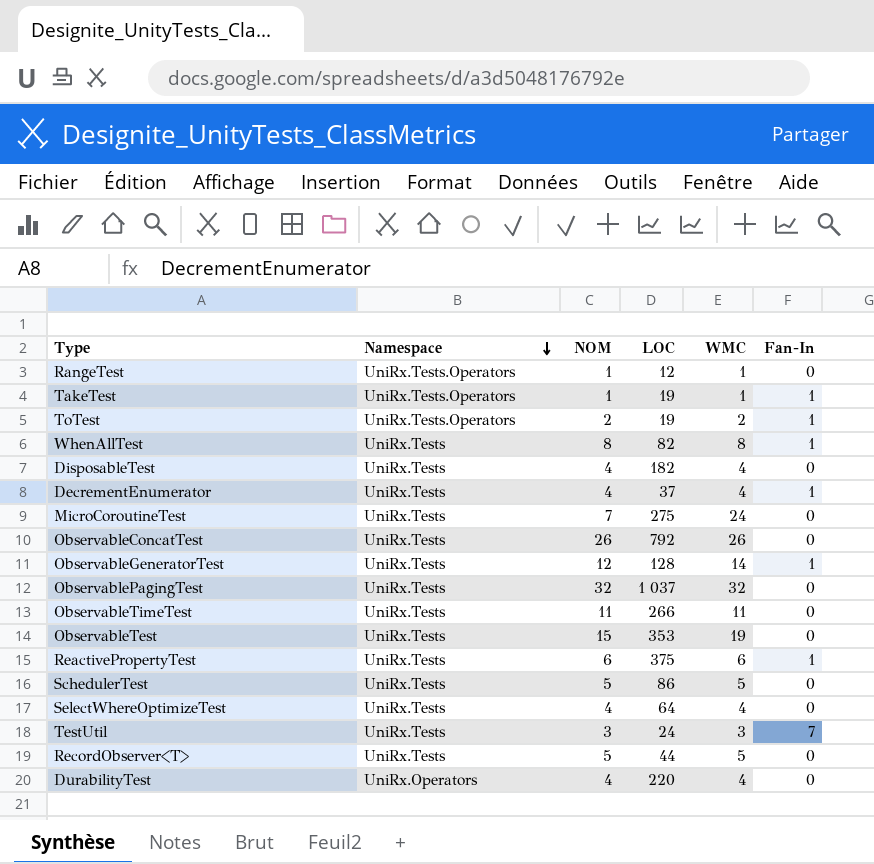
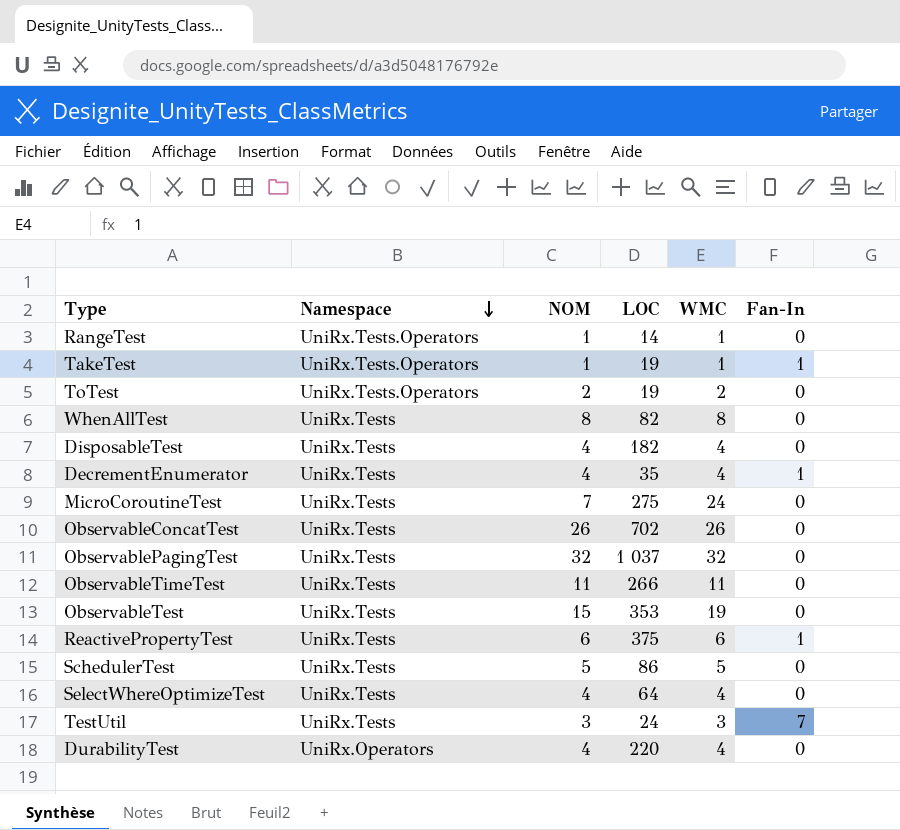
row ObservableGeneratorTest: UniRx.Tests | 12 | 128 | 14 | 1 -> none
row RecordObserver<T>: UniRx.Tests | 5 | 44 | 5 | 0 -> none
RangeTest | LOC: 12 -> 14
ToTest | Fan-In: 1 -> 0
WhenAllTest | Fan-In: 1 -> 0
DecrementEnumerator | LOC: 37 -> 35
ObservableConcatTest | LOC: 792 -> 702

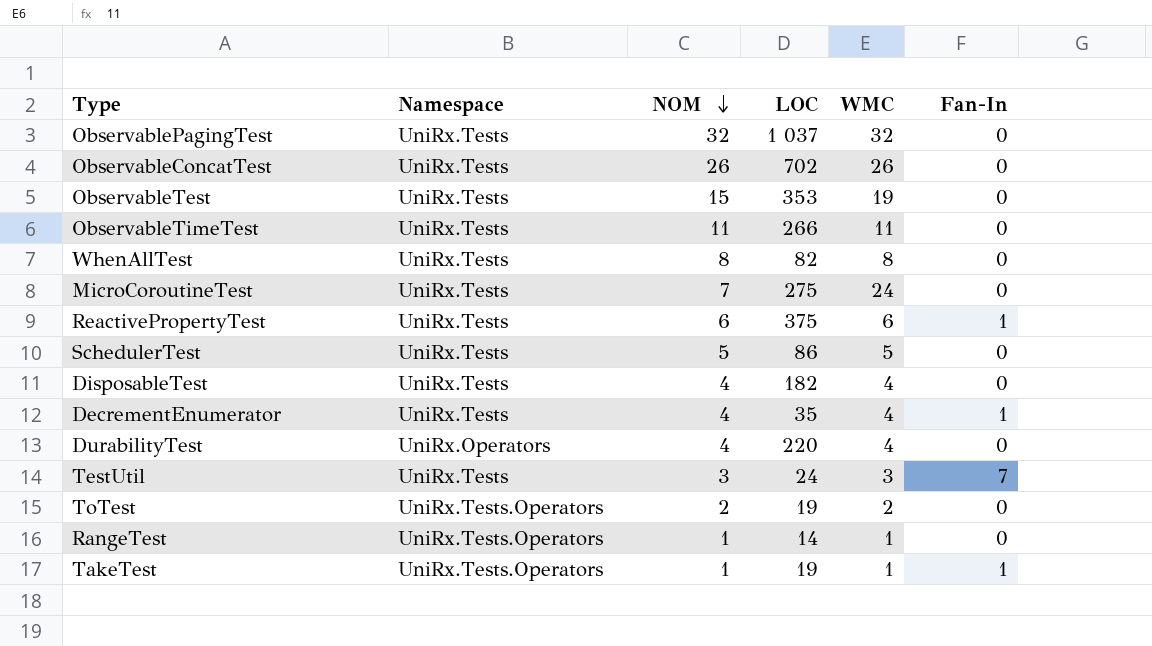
row order: Namespace descending -> NOM descending
row SelectWhereOptimizeTest: UniRx.Tests | 4 | 64 | 4 | 0 -> none

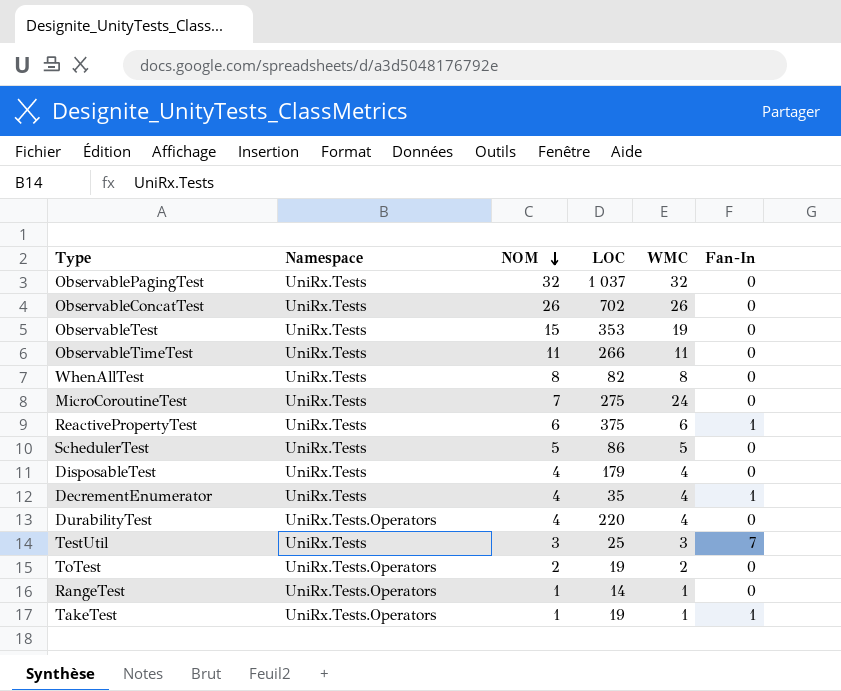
DisposableTest | LOC: 182 -> 179
DurabilityTest | Namespace: UniRx.Operators -> UniRx.Tests.Operators
TestUtil | LOC: 24 -> 25

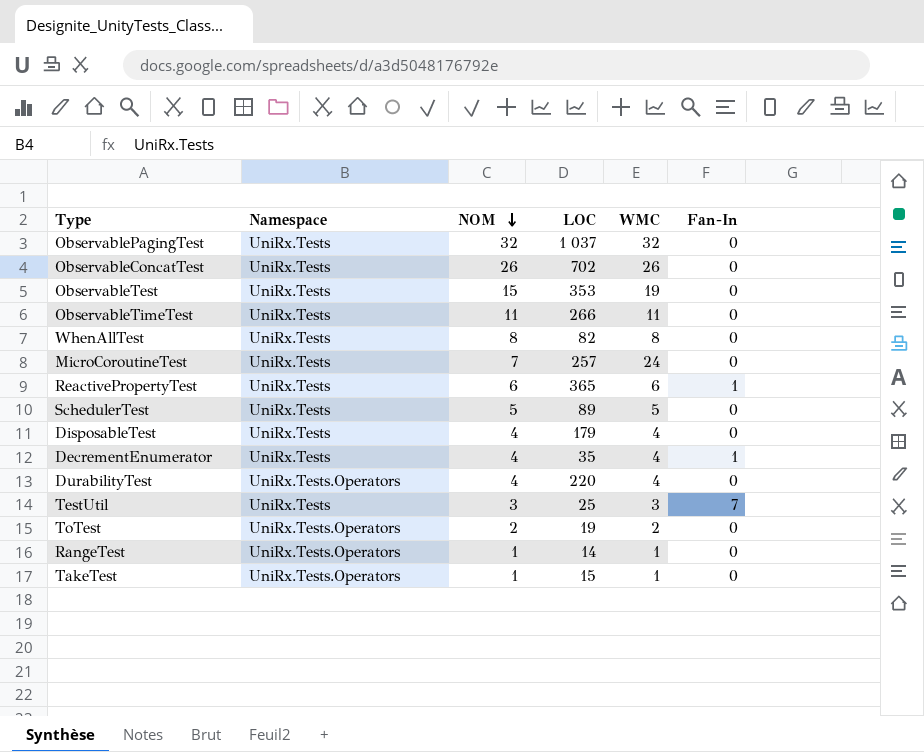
MicroCoroutineTest | LOC: 275 -> 257
ReactivePropertyTest | LOC: 375 -> 365
SchedulerTest | LOC: 86 -> 89
TakeTest | LOC: 19 -> 15
TakeTest | Fan-In: 1 -> 0

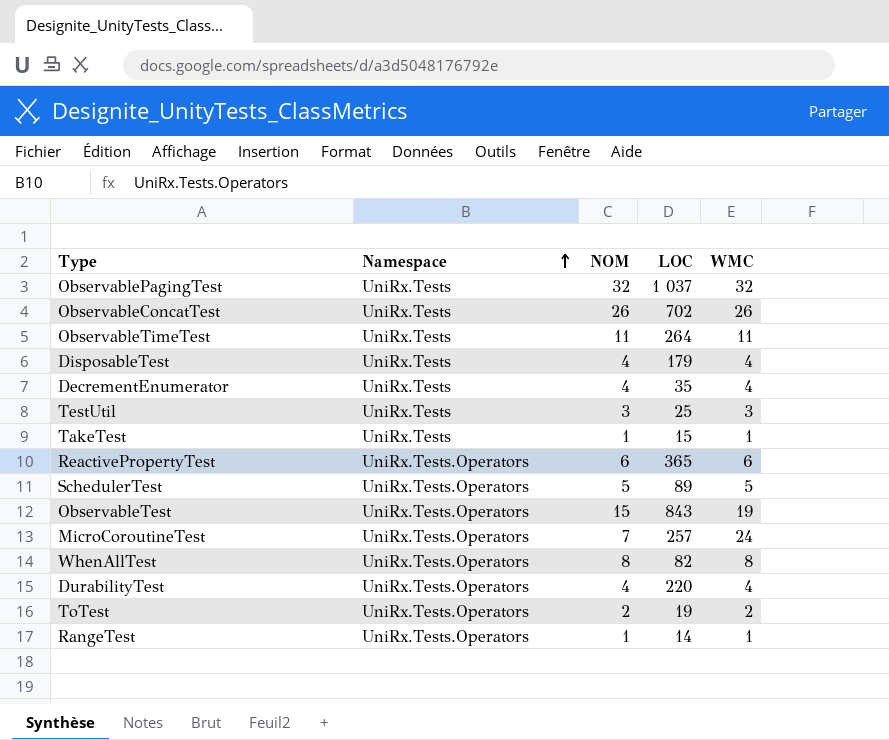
row order: NOM descending -> Namespace ascending
column Fan-In | position: 6 -> none
ObservableTimeTest | LOC: 266 -> 264
TakeTest | Namespace: UniRx.Tests.Operators -> UniRx.Tests
ReactivePropertyTest | Namespace: UniRx.Tests -> UniRx.Tests.Operators
SchedulerTest | Namespace: UniRx.Tests -> UniRx.Tests.Operators
ObservableTest | Namespace: UniRx.Tests -> UniRx.Tests.Operators
ObservableTest | LOC: 353 -> 843
MicroCoroutineTest | Namespace: UniRx.Tests -> UniRx.Tests.Operators
WhenAllTest | Namespace: UniRx.Tests -> UniRx.Tests.Operators

